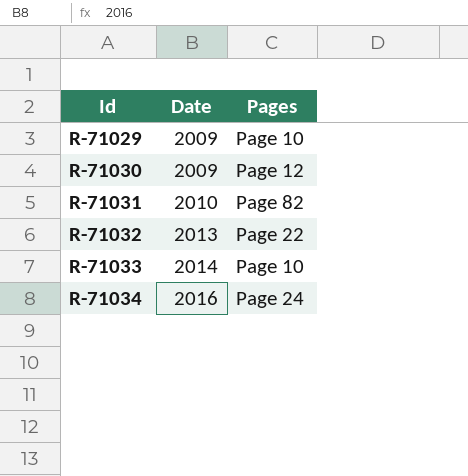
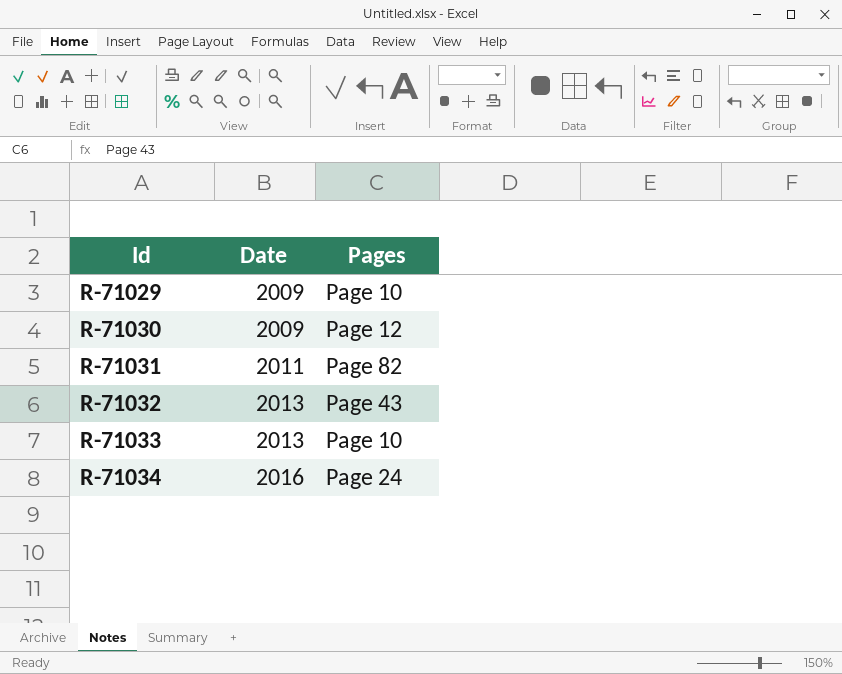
R-71031 | Date: 2010 -> 2011
R-71032 | Pages: Page 22 -> Page 43
R-71033 | Date: 2014 -> 2013

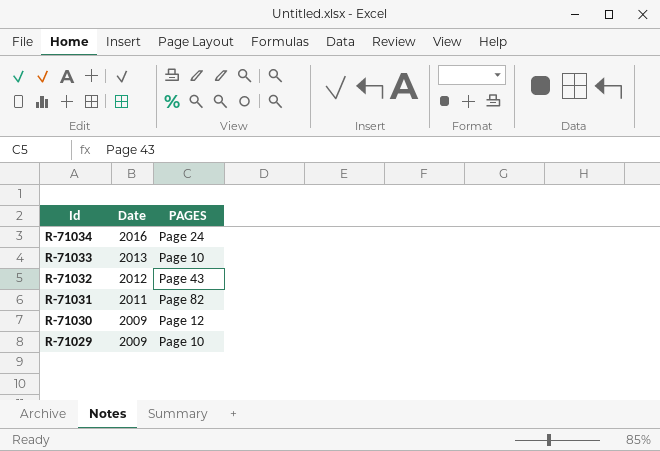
row order: Id ascending -> Id descending
column name: Pages -> PAGES
R-71032 | Date: 2013 -> 2012

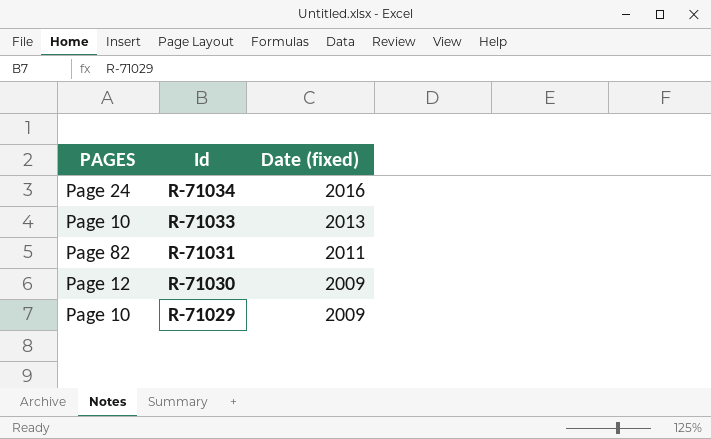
column PAGES | position: 3 -> 1
column name: Date -> Date (fixed)
row R-71032: 2012 | Page 43 -> none

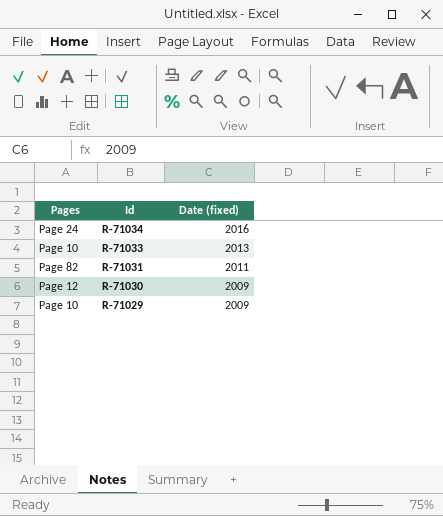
column name: PAGES -> Pages

